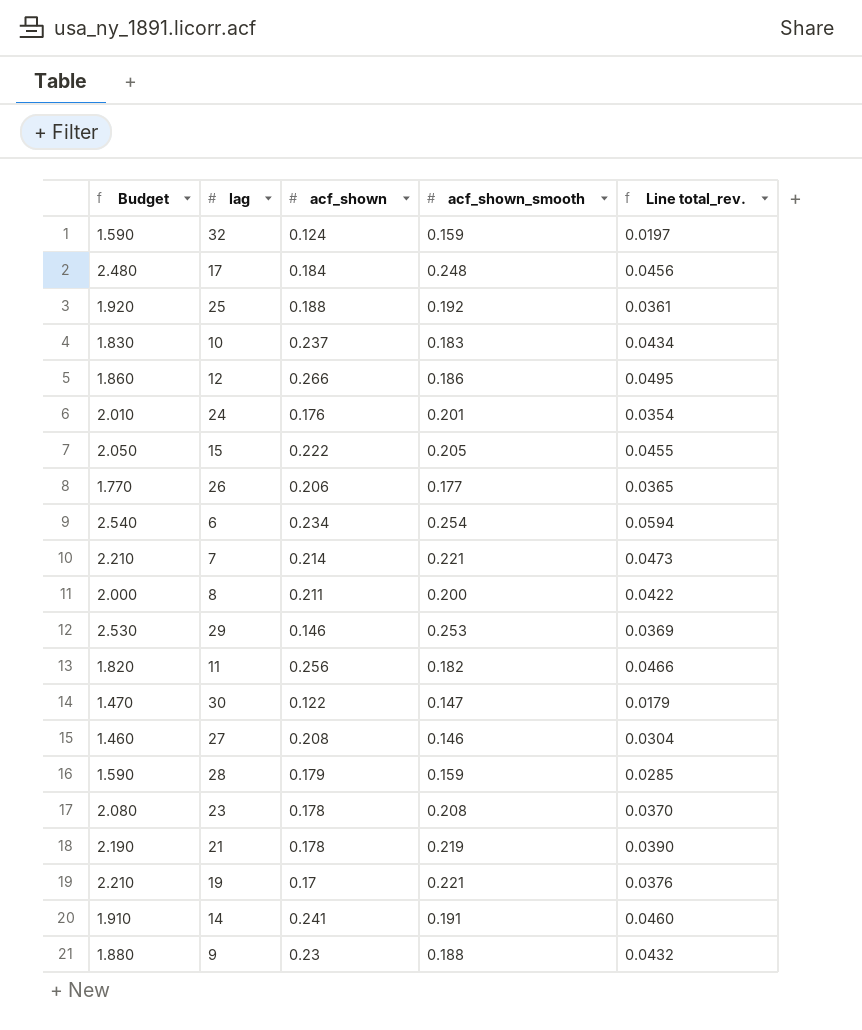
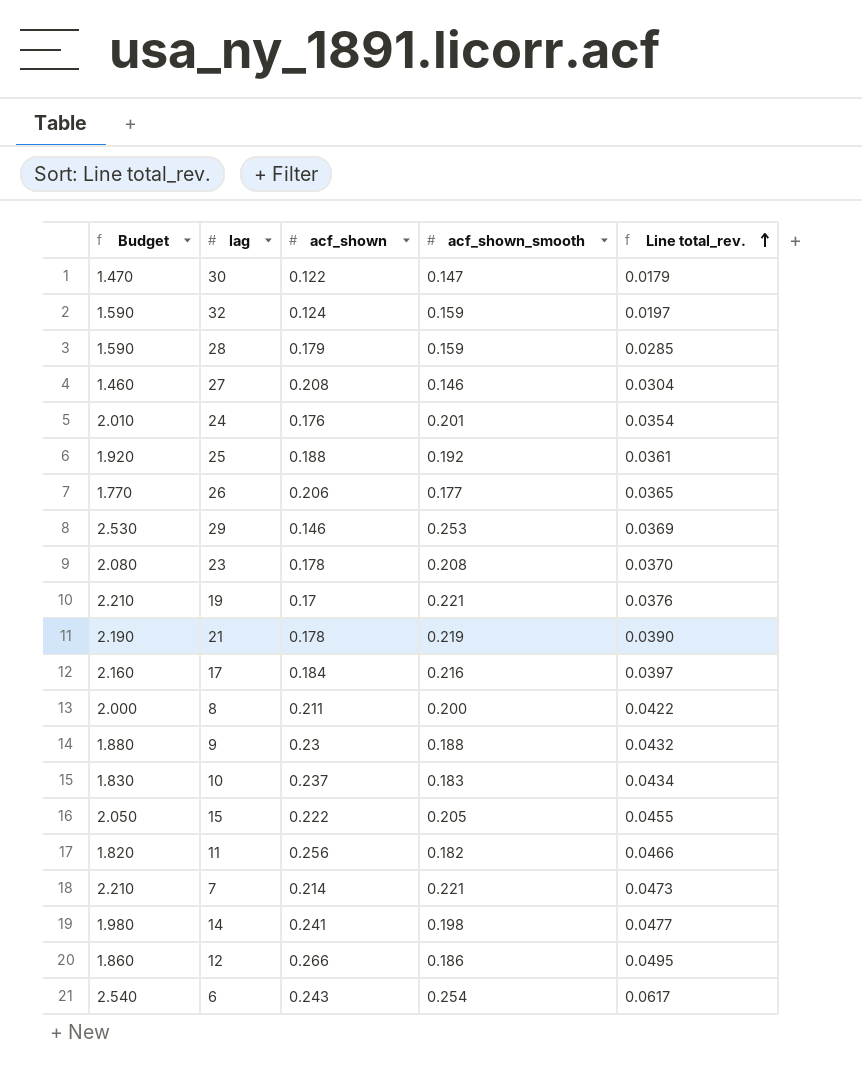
row order: none -> Line total_rev. ascending
17 | Budget: 2.480 -> 2.160
17 | acf_shown_smooth: 0.248 -> 0.216
17 | Line total_rev.: 0.0456 -> 0.0397
14 | Budget: 1.910 -> 1.980
14 | acf_shown_smooth: 0.191 -> 0.198
14 | Line total_rev.: 0.0460 -> 0.0477
6 | acf_shown: 0.234 -> 0.243
6 | Line total_rev.: 0.0594 -> 0.0617

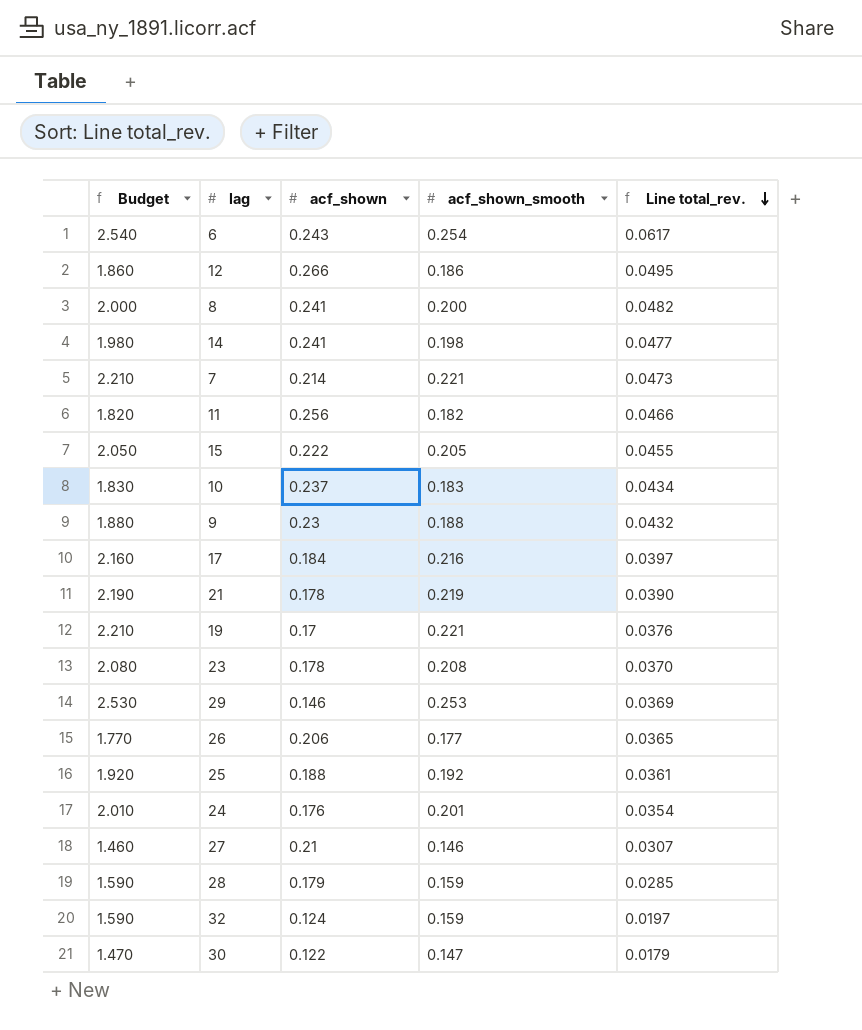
row order: Line total_rev. ascending -> Line total_rev. descending
8 | acf_shown: 0.211 -> 0.241
8 | Line total_rev.: 0.0422 -> 0.0482
27 | acf_shown: 0.208 -> 0.21
27 | Line total_rev.: 0.0304 -> 0.0307

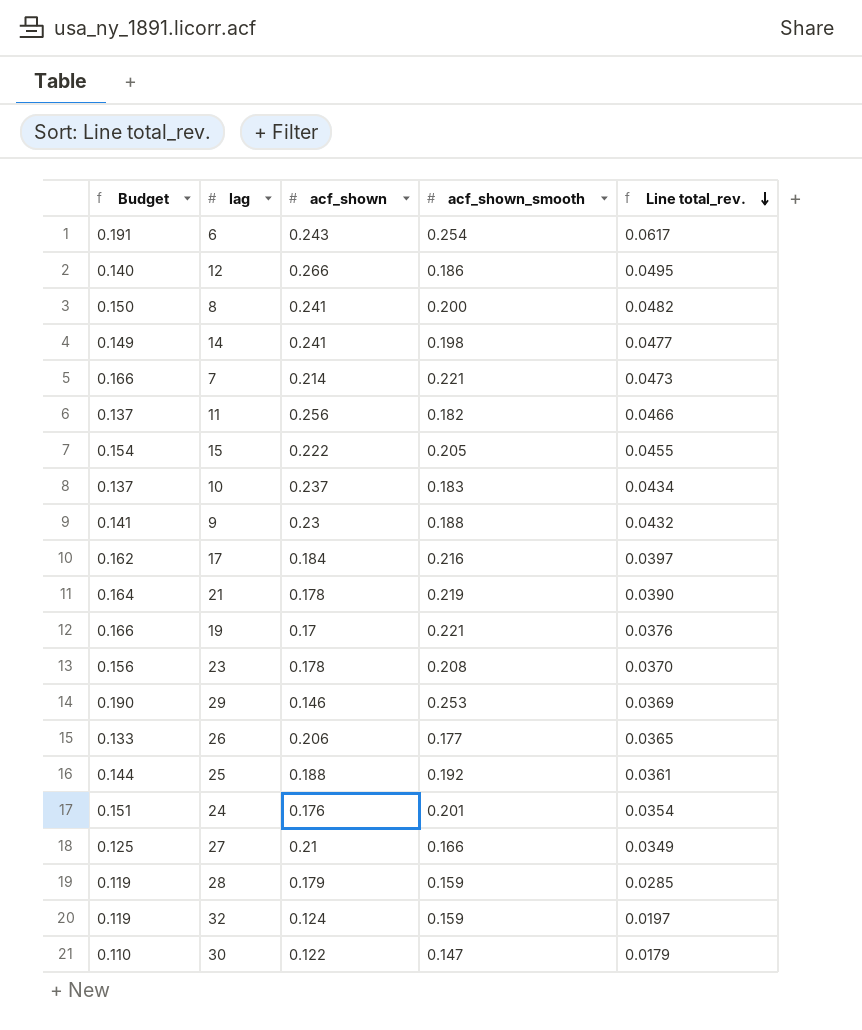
column Budget | formula: [acf_shown_smooth] * 10 -> [acf_shown_smooth] * 0.75
27 | acf_shown_smooth: 0.146 -> 0.166
27 | Line total_rev.: 0.0307 -> 0.0349

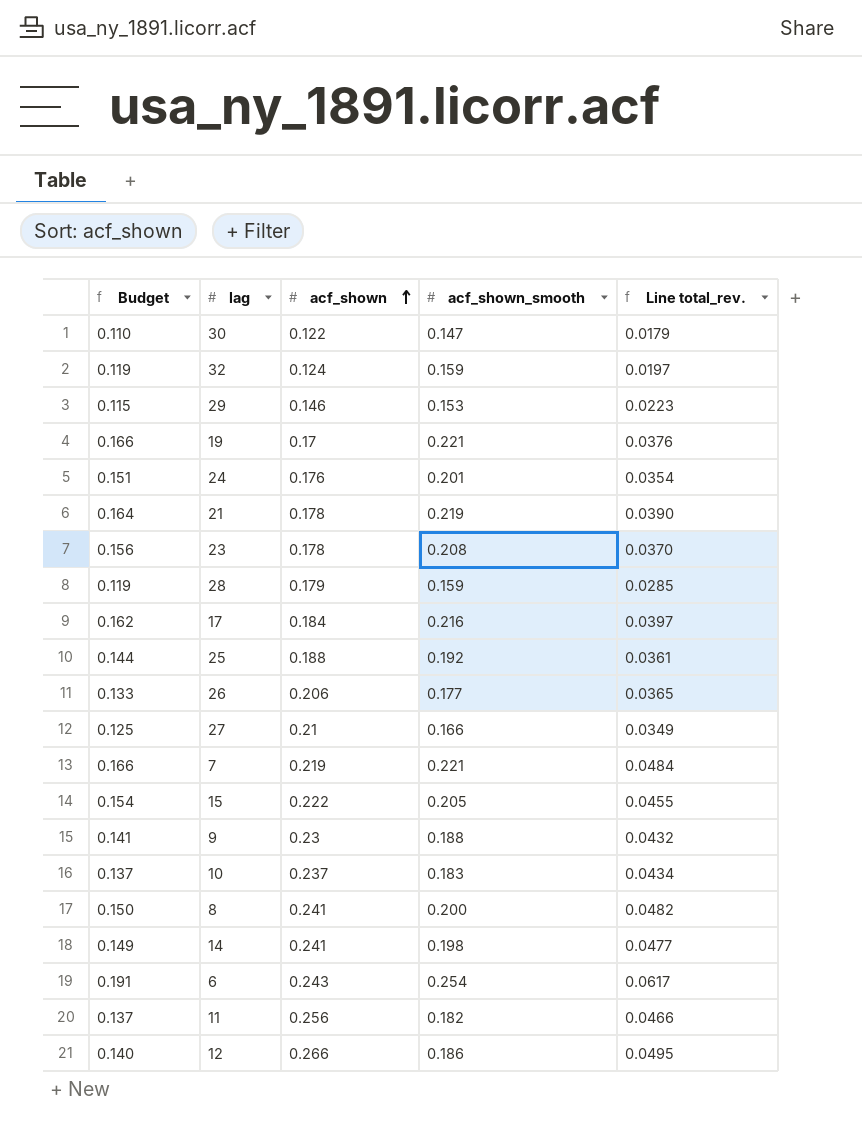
row order: Line total_rev. descending -> acf_shown ascending
29 | Budget: 0.190 -> 0.115
29 | acf_shown_smooth: 0.253 -> 0.153
29 | Line total_rev.: 0.0369 -> 0.0223
7 | acf_shown: 0.214 -> 0.219
7 | Line total_rev.: 0.0473 -> 0.0484

